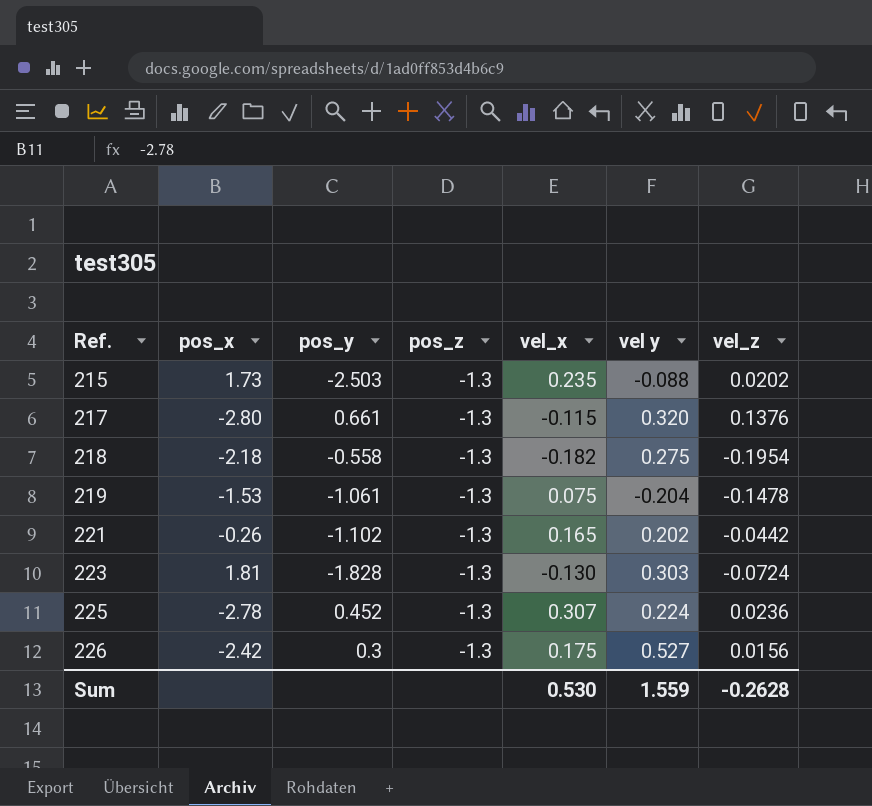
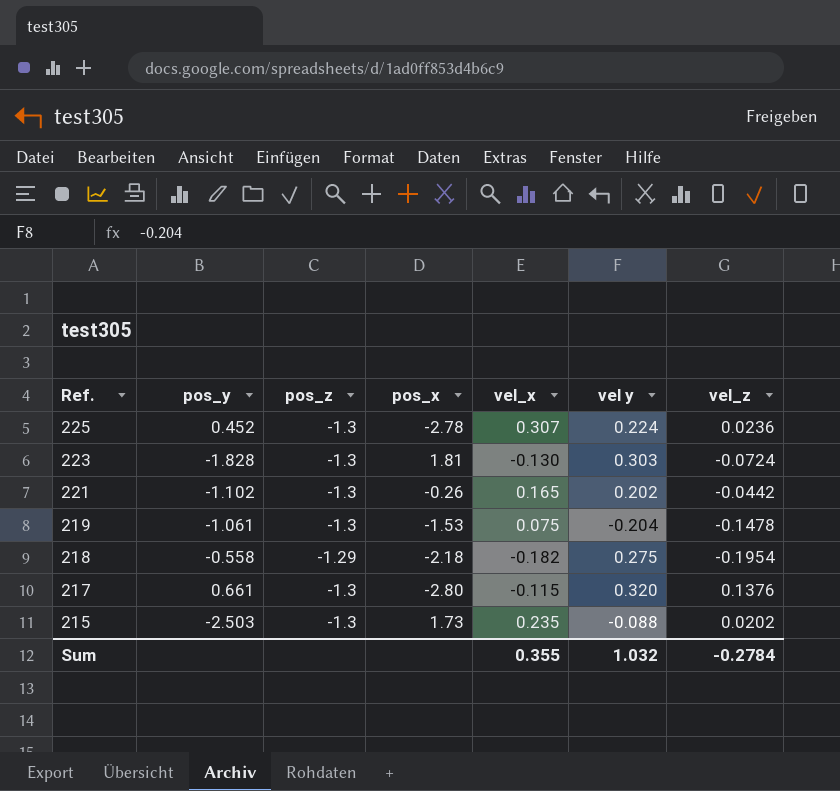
row order: Ref. ascending -> Ref. descending
column pos_x | position: 2 -> 4
row 226: -2.42 | 0.3 | -1.3 | 0.175 | 0.527 | 0.0156 -> none
218 | pos_z: -1.3 -> -1.29
Sum | vel_x: 0.530 -> 0.355
Sum | vel y: 1.559 -> 1.032
Sum | vel_z: -0.2628 -> -0.2784

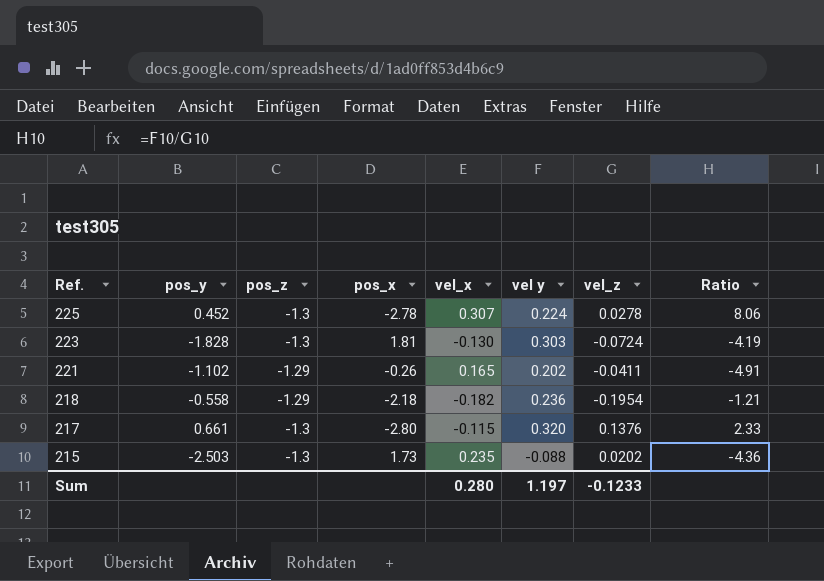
column Ratio | formula: none -> [vel y] / [vel_z]
row 219: -1.061 | -1.3 | -1.53 | 0.075 | -0.204 | -0.1478 -> none
225 | vel_z: 0.0236 -> 0.0278
221 | pos_z: -1.3 -> -1.29
221 | vel_z: -0.0442 -> -0.0411
218 | vel y: 0.275 -> 0.236
Sum | vel_x: 0.355 -> 0.280
Sum | vel y: 1.032 -> 1.197
Sum | vel_z: -0.2784 -> -0.1233

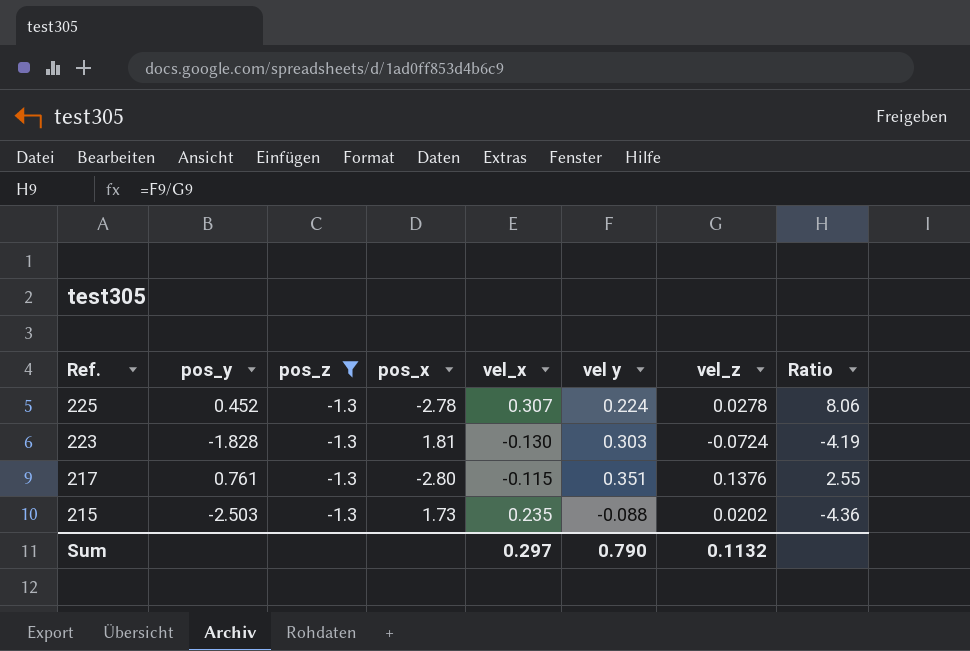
filter: none -> pos_z = -1.3
217 | pos_y: 0.661 -> 0.761
217 | vel y: 0.320 -> 0.351
217 | Ratio: 2.33 -> 2.55
Sum | vel_x: 0.280 -> 0.297
Sum | vel y: 1.197 -> 0.790
Sum | vel_z: -0.1233 -> 0.1132

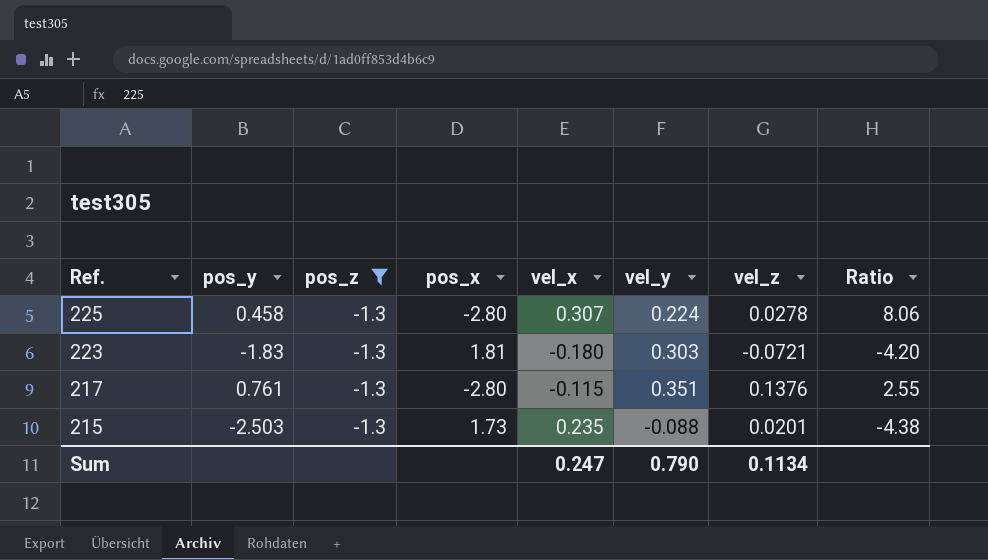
column name: vel y -> vel_y
225 | pos_y: 0.452 -> 0.458
225 | pos_x: -2.78 -> -2.80
223 | pos_y: -1.828 -> -1.83
223 | vel_x: -0.130 -> -0.180
223 | vel_z: -0.0724 -> -0.0721
223 | Ratio: -4.19 -> -4.20
215 | vel_z: 0.0202 -> 0.0201
215 | Ratio: -4.36 -> -4.38
Sum | vel_x: 0.297 -> 0.247
Sum | vel_z: 0.1132 -> 0.1134

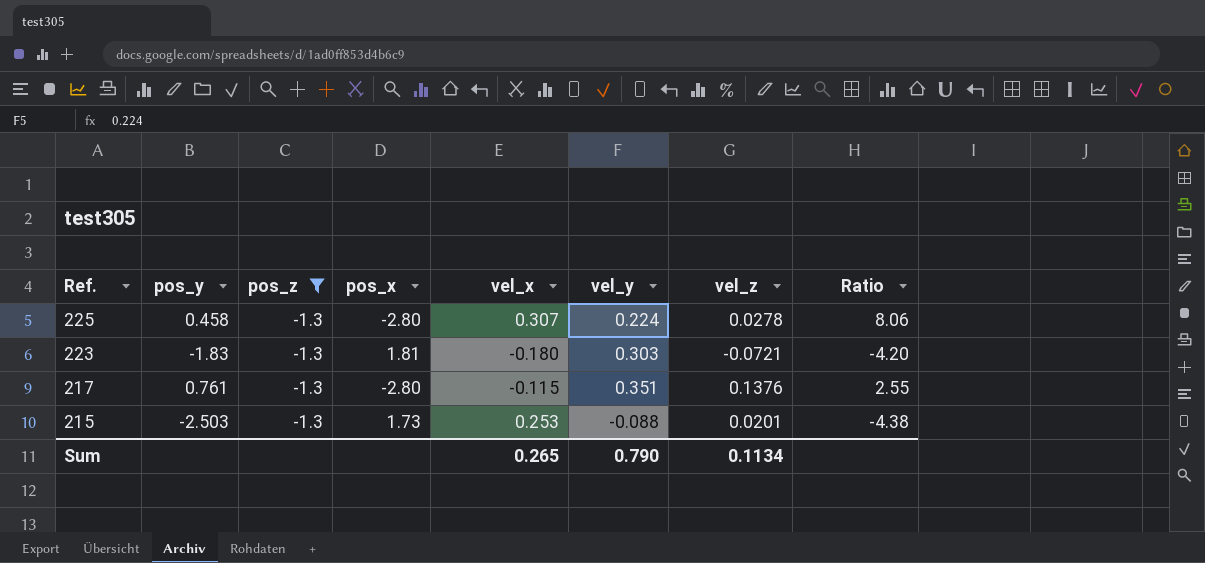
215 | vel_x: 0.235 -> 0.253
Sum | vel_x: 0.247 -> 0.265

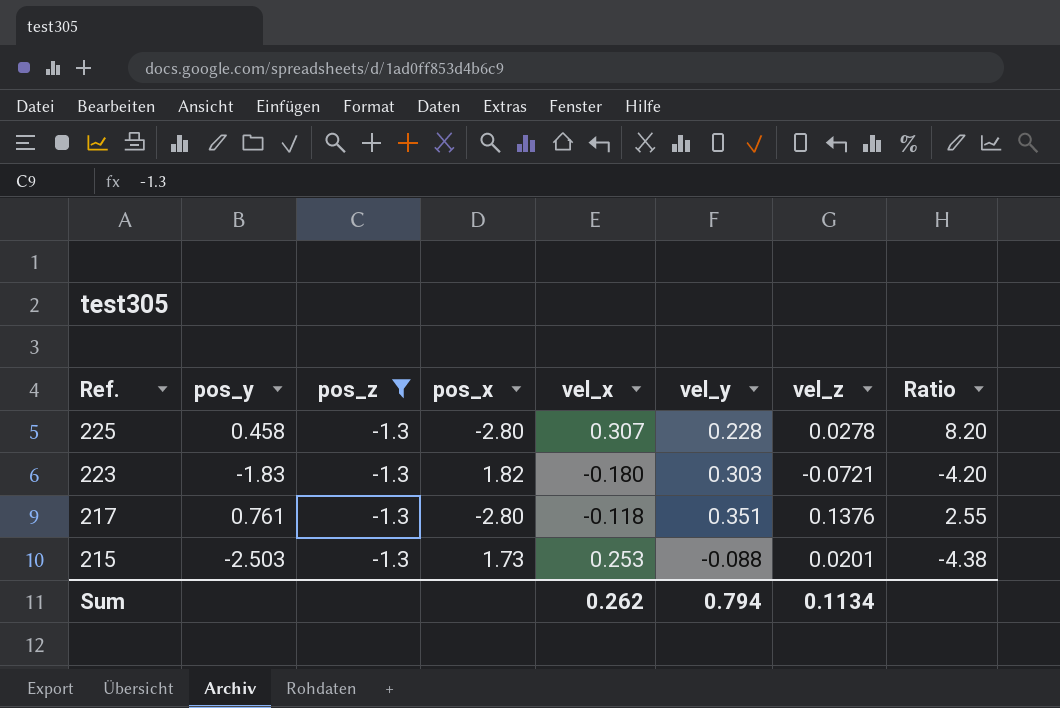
225 | vel_y: 0.224 -> 0.228
225 | Ratio: 8.06 -> 8.20
223 | pos_x: 1.81 -> 1.82
217 | vel_x: -0.115 -> -0.118
Sum | vel_x: 0.265 -> 0.262
Sum | vel_y: 0.790 -> 0.794

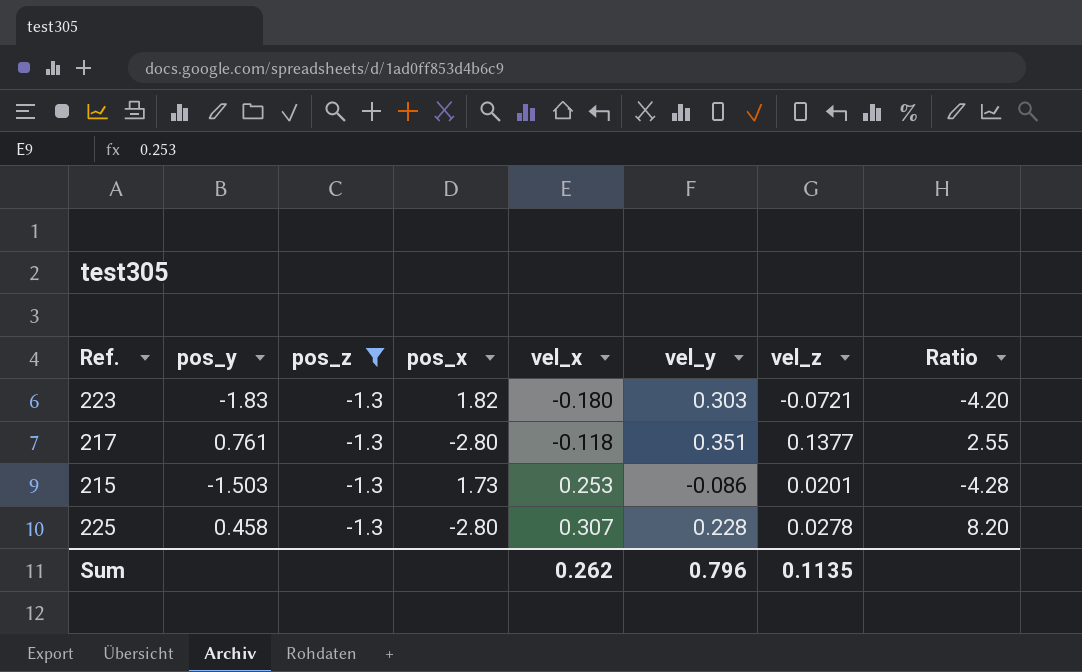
row order: Ref. descending -> vel_x ascending
217 | vel_z: 0.1376 -> 0.1377
215 | pos_y: -2.503 -> -1.503
215 | vel_y: -0.088 -> -0.086
215 | Ratio: -4.38 -> -4.28
Sum | vel_y: 0.794 -> 0.796
Sum | vel_z: 0.1134 -> 0.1135

